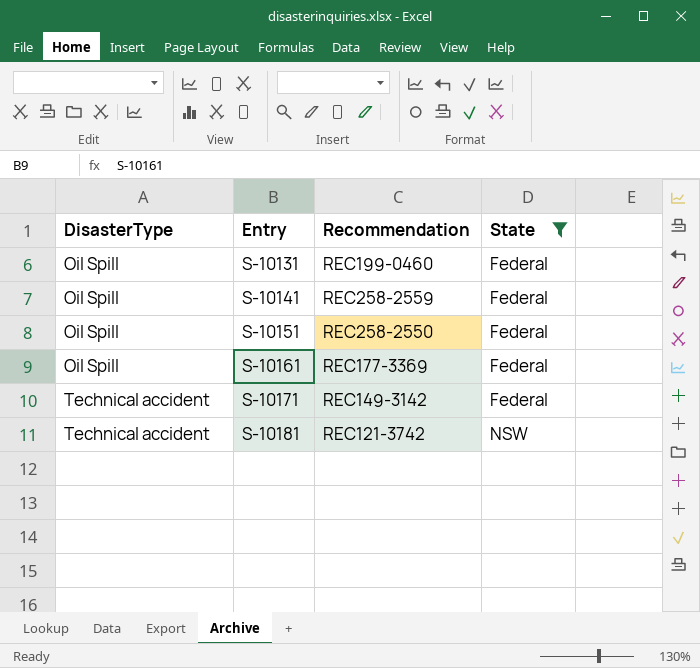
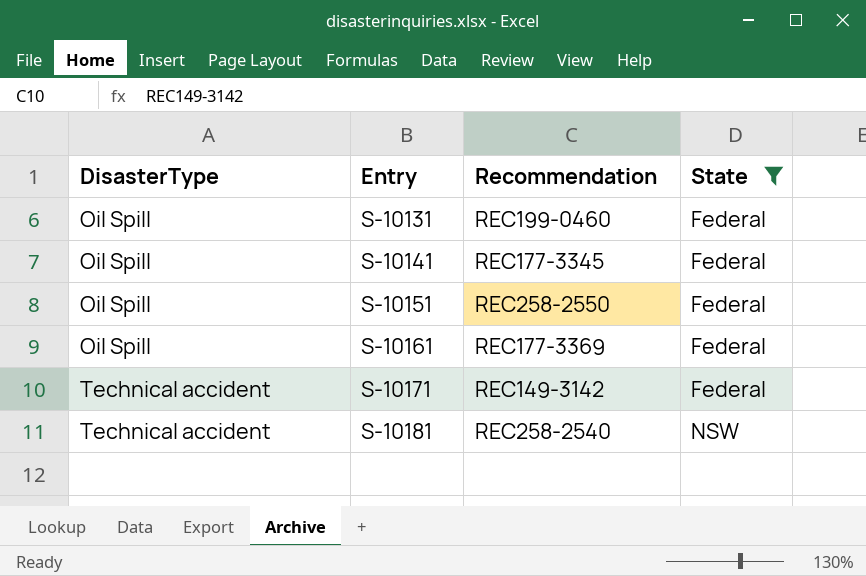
S-10141 | Recommendation: REC258-2559 -> REC177-3345
S-10181 | Recommendation: REC121-3742 -> REC258-2540

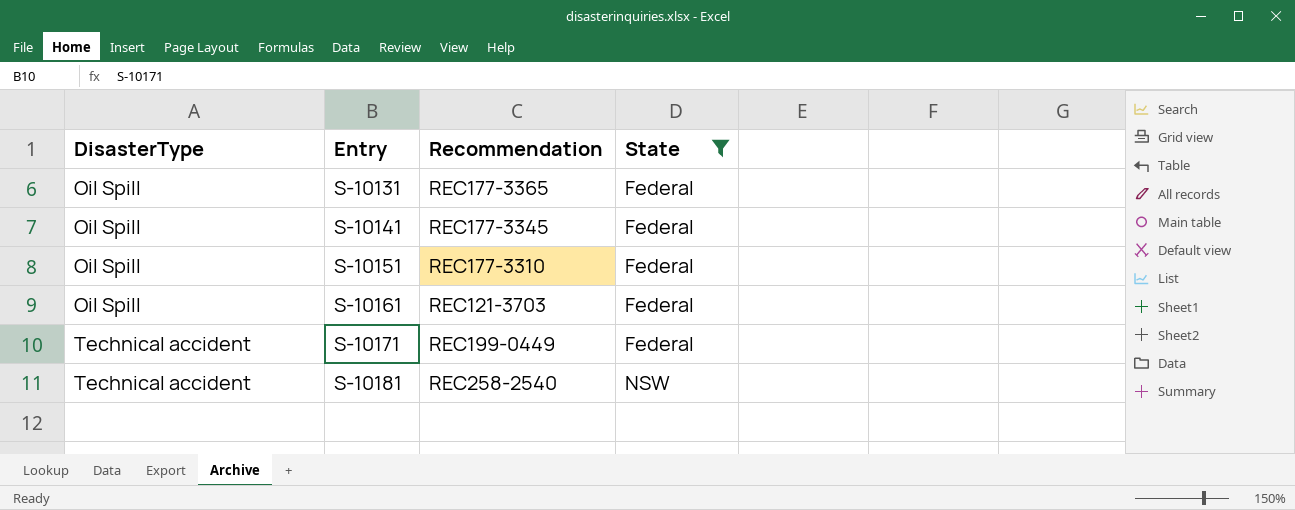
S-10131 | Recommendation: REC199-0460 -> REC177-3365
S-10151 | Recommendation: REC258-2550 -> REC177-3310
S-10161 | Recommendation: REC177-3369 -> REC121-3703
S-10171 | Recommendation: REC149-3142 -> REC199-0449

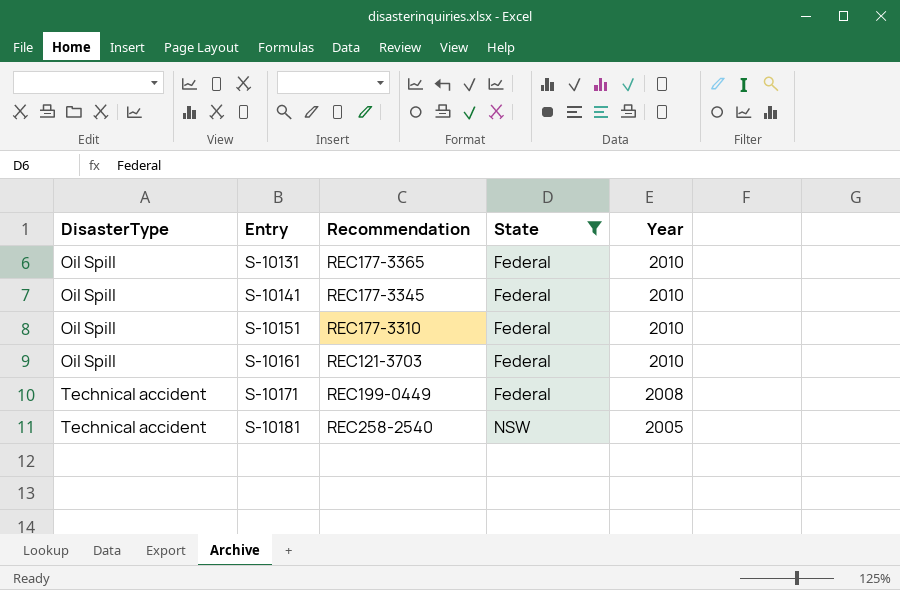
column Year | position: none -> 5

